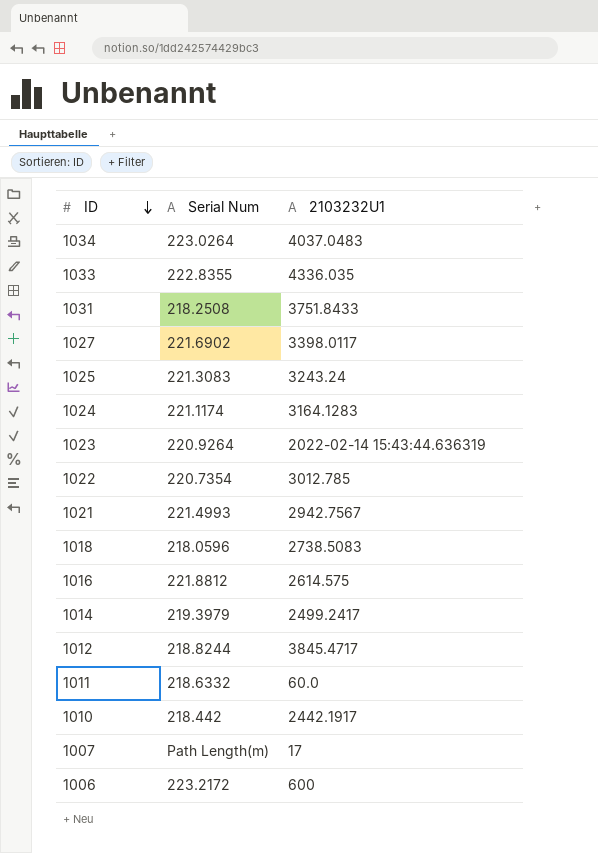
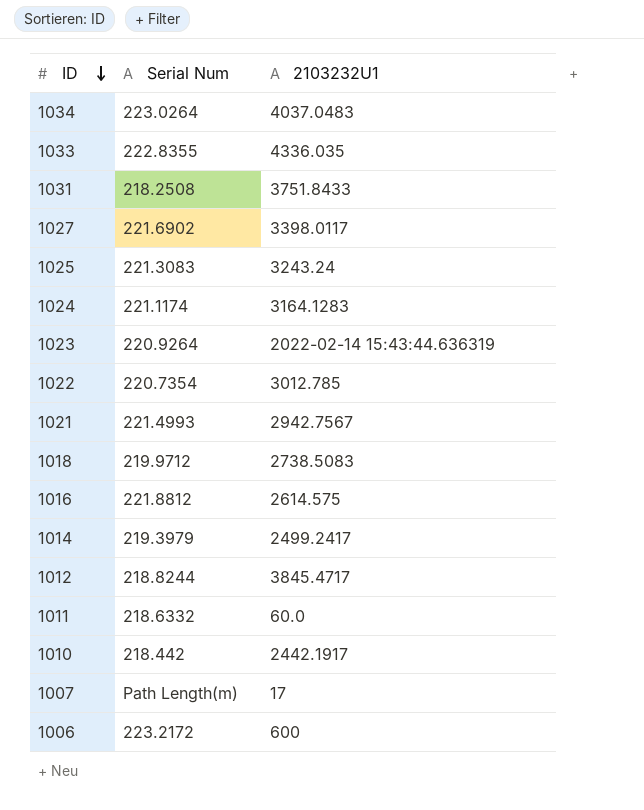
1018 | Serial Num: 218.0596 -> 219.9712

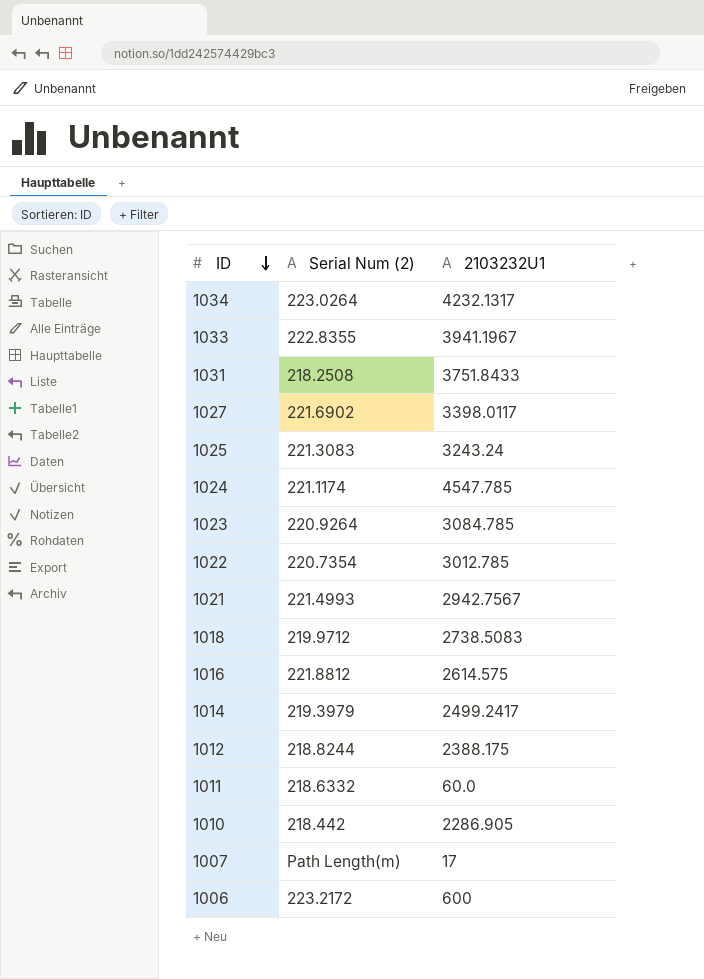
column name: Serial Num -> Serial Num (2)
1034 | 2103232U1: 4037.0483 -> 4232.1317
1033 | 2103232U1: 4336.035 -> 3941.1967
1024 | 2103232U1: 3164.1283 -> 4547.785
1023 | 2103232U1: 2022-02-14 15:43:44.636319 -> 3084.785
1012 | 2103232U1: 3845.4717 -> 2388.175
1010 | 2103232U1: 2442.1917 -> 2286.905

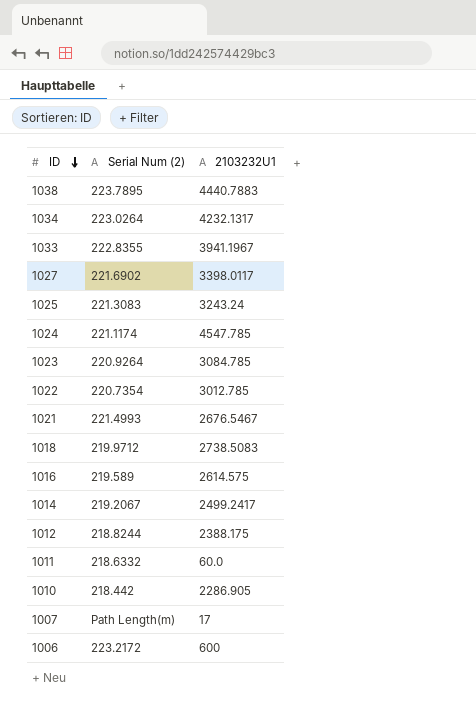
row 1031: 218.2508 | 3751.8433 -> none
row 1038: none -> 223.7895 | 4440.7883
1021 | 2103232U1: 2942.7567 -> 2676.5467
1016 | Serial Num (2): 221.8812 -> 219.589
1014 | Serial Num (2): 219.3979 -> 219.2067

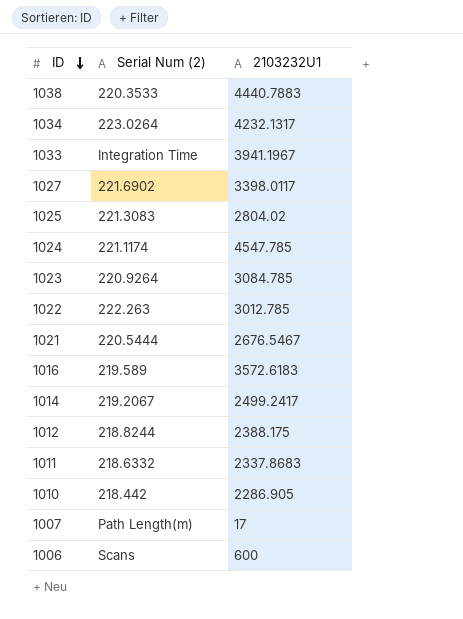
row 1018: 219.9712 | 2738.5083 -> none
1038 | Serial Num (2): 223.7895 -> 220.3533
1033 | Serial Num (2): 222.8355 -> Integration Time
1025 | 2103232U1: 3243.24 -> 2804.02
1022 | Serial Num (2): 220.7354 -> 222.263
1021 | Serial Num (2): 221.4993 -> 220.5444
1016 | 2103232U1: 2614.575 -> 3572.6183
1011 | 2103232U1: 60.0 -> 2337.8683
1006 | Serial Num (2): 223.2172 -> Scans

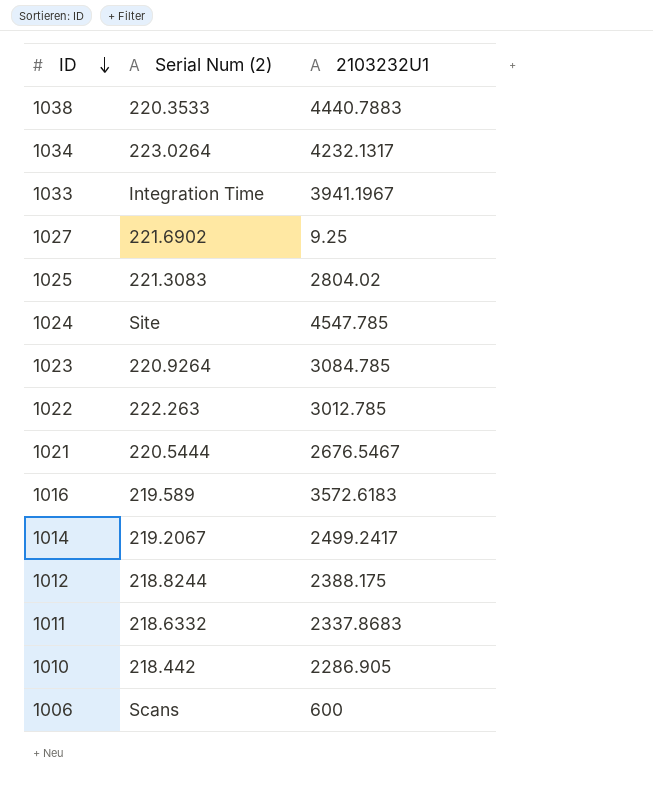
row 1007: Path Length(m) | 17 -> none
1027 | 2103232U1: 3398.0117 -> 9.25
1024 | Serial Num (2): 221.1174 -> Site

